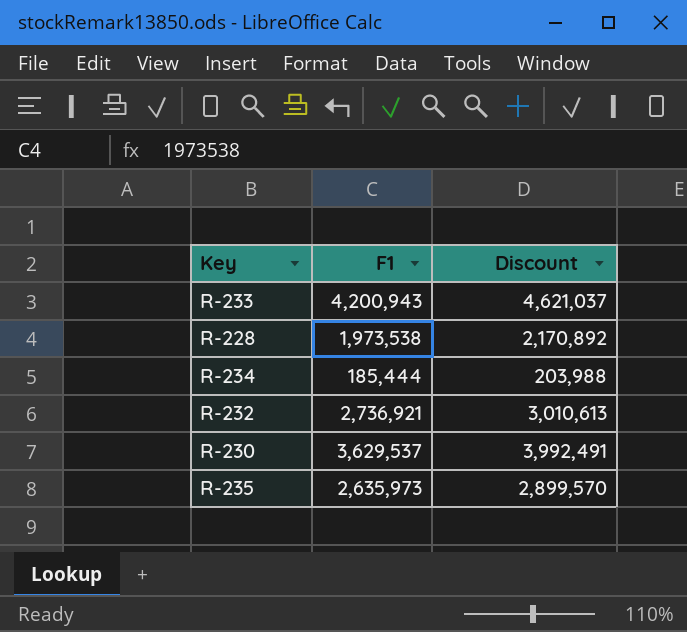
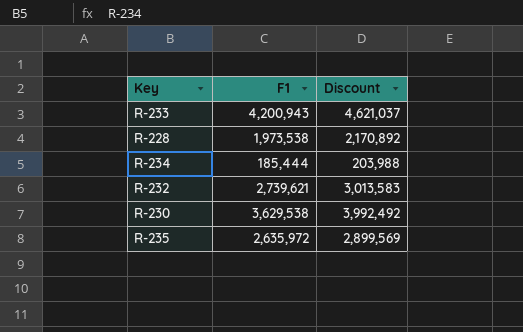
R-232 | F1: 2,736,921 -> 2,739,621
R-232 | Discount: 3,010,613 -> 3,013,583
R-230 | F1: 3,629,537 -> 3,629,538
R-230 | Discount: 3,992,491 -> 3,992,492
R-235 | F1: 2,635,973 -> 2,635,972
R-235 | Discount: 2,899,570 -> 2,899,569

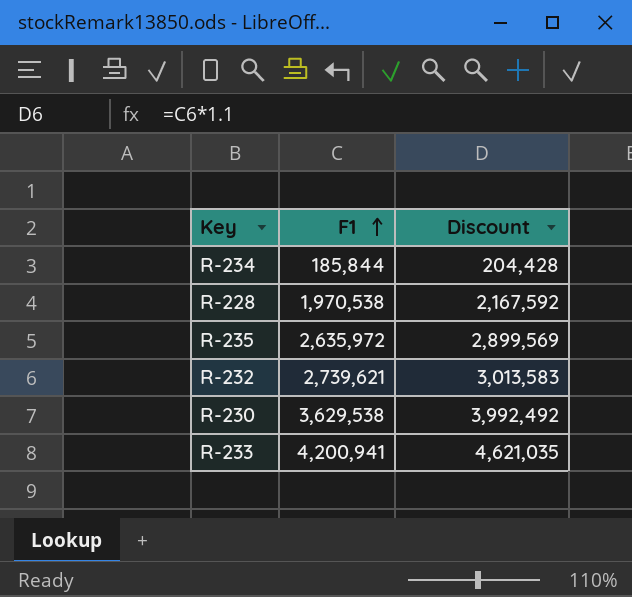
row order: none -> F1 ascending
R-234 | F1: 185,444 -> 185,844
R-234 | Discount: 203,988 -> 204,428
R-228 | F1: 1,973,538 -> 1,970,538
R-228 | Discount: 2,170,892 -> 2,167,592
R-233 | F1: 4,200,943 -> 4,200,941
R-233 | Discount: 4,621,037 -> 4,621,035

